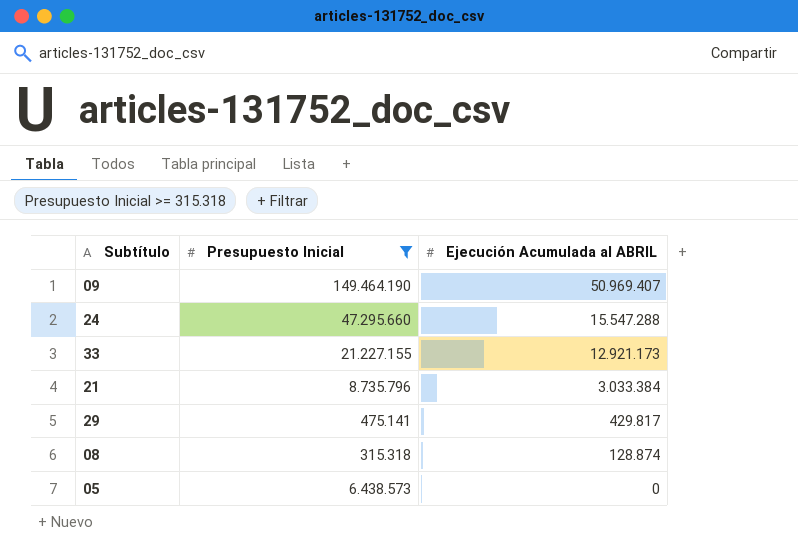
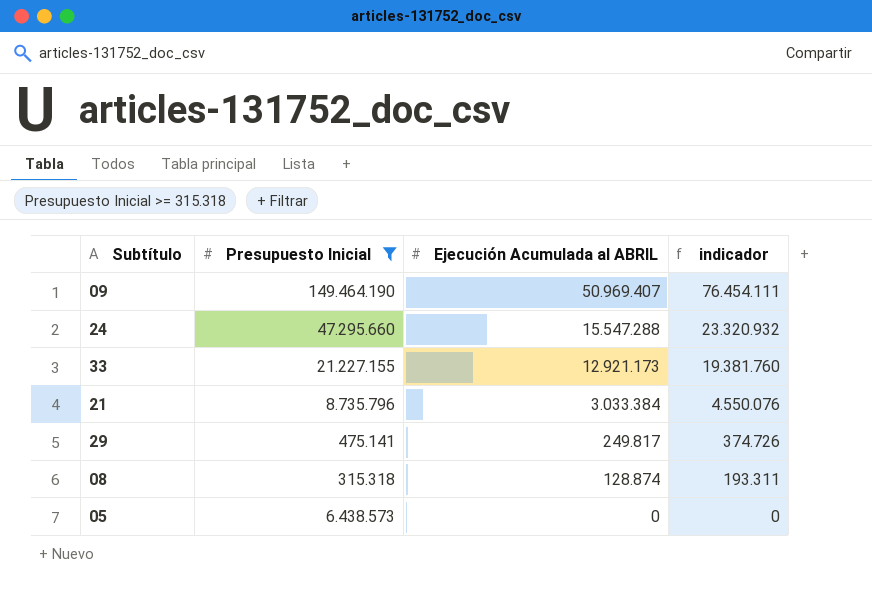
column indicador | formula: none -> [Ejecución Acumulada al ABRIL] * 1,5
29 | Ejecución Acumulada al ABRIL: 429.817 -> 249.817

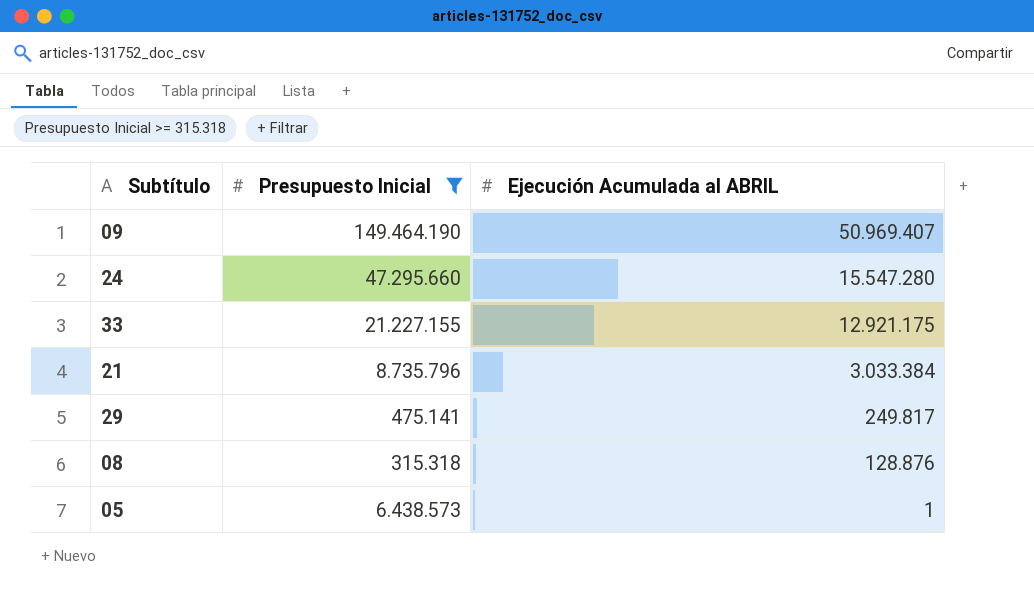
column indicador | formula: [Ejecución Acumulada al ABRIL] * 1,5 -> none
24 | Ejecución Acumulada al ABRIL: 15.547.288 -> 15.547.280
33 | Ejecución Acumulada al ABRIL: 12.921.173 -> 12.921.175
08 | Ejecución Acumulada al ABRIL: 128.874 -> 128.876
05 | Ejecución Acumulada al ABRIL: 0 -> 1

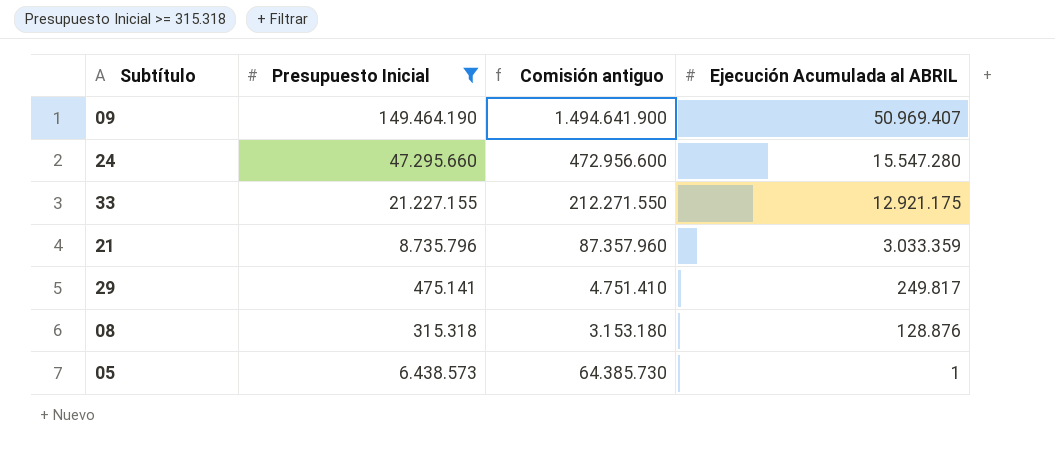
column Comisión antiguo | formula: none -> [Presupuesto Inicial] * 10
21 | Ejecución Acumulada al ABRIL: 3.033.384 -> 3.033.359

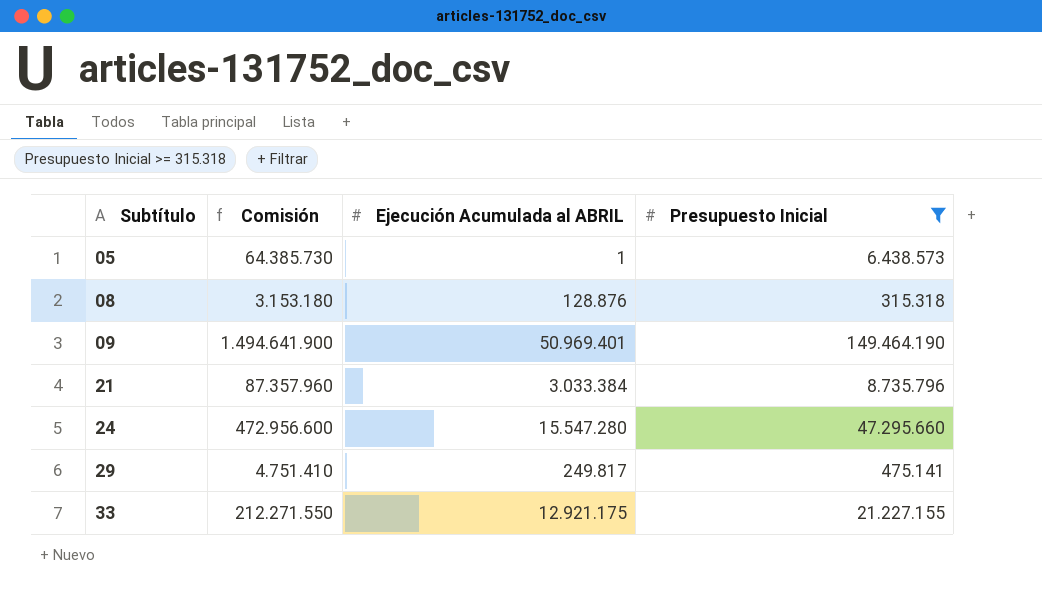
row order: Ejecución Acumulada al ABRIL descending -> Subtítulo ascending
column name: Comisión antiguo -> Comisión
column Presupuesto Inicial | position: 2 -> 4
09 | Ejecución Acumulada al ABRIL: 50.969.407 -> 50.969.401
21 | Ejecución Acumulada al ABRIL: 3.033.359 -> 3.033.384

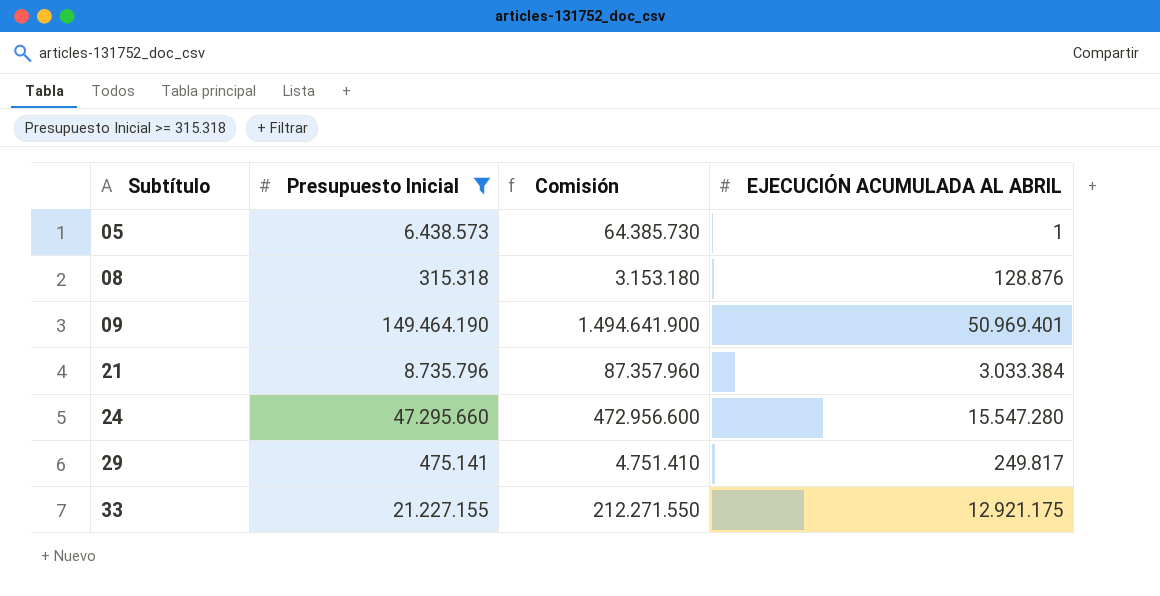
column Presupuesto Inicial | position: 4 -> 2
column name: Ejecución Acumulada al ABRIL -> EJECUCIÓN ACUMULADA AL ABRIL

